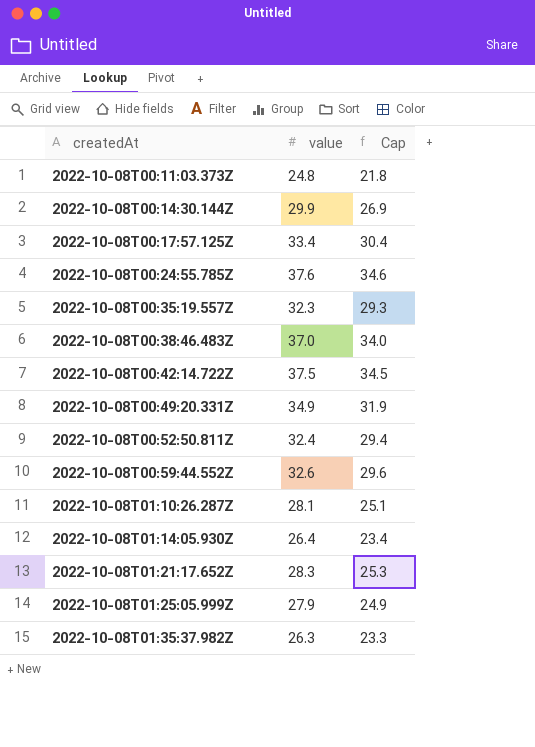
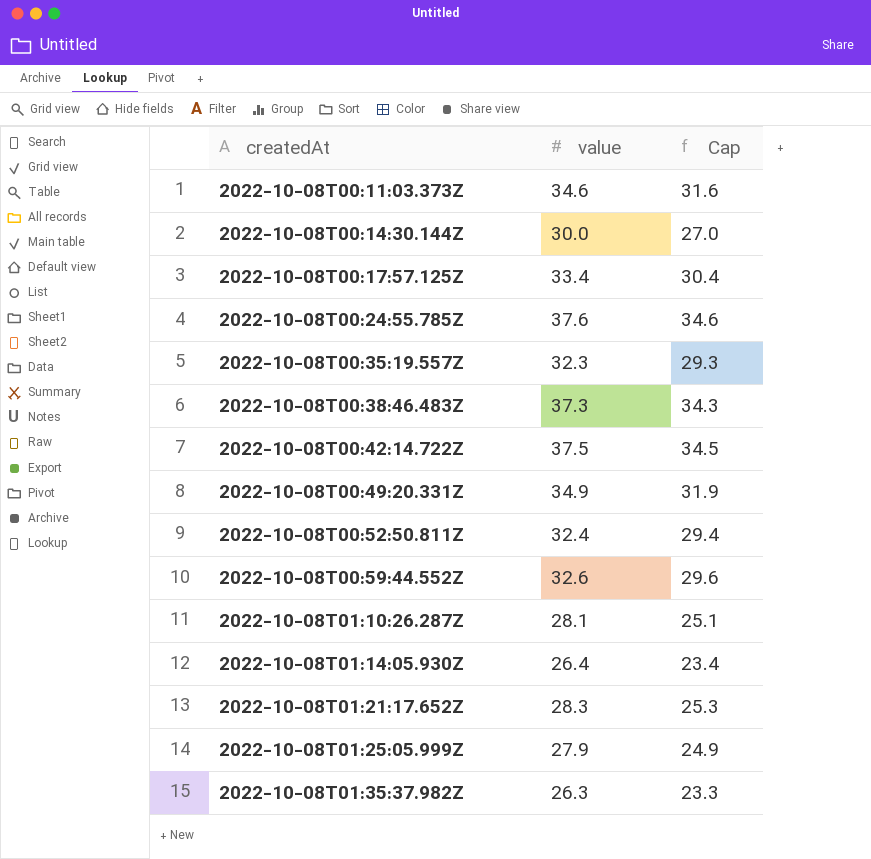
2022-10-08T00:11:03.373Z | value: 24.8 -> 34.6
2022-10-08T00:11:03.373Z | Cap: 21.8 -> 31.6
2022-10-08T00:14:30.144Z | value: 29.9 -> 30.0
2022-10-08T00:14:30.144Z | Cap: 26.9 -> 27.0
2022-10-08T00:38:46.483Z | value: 37.0 -> 37.3
2022-10-08T00:38:46.483Z | Cap: 34.0 -> 34.3

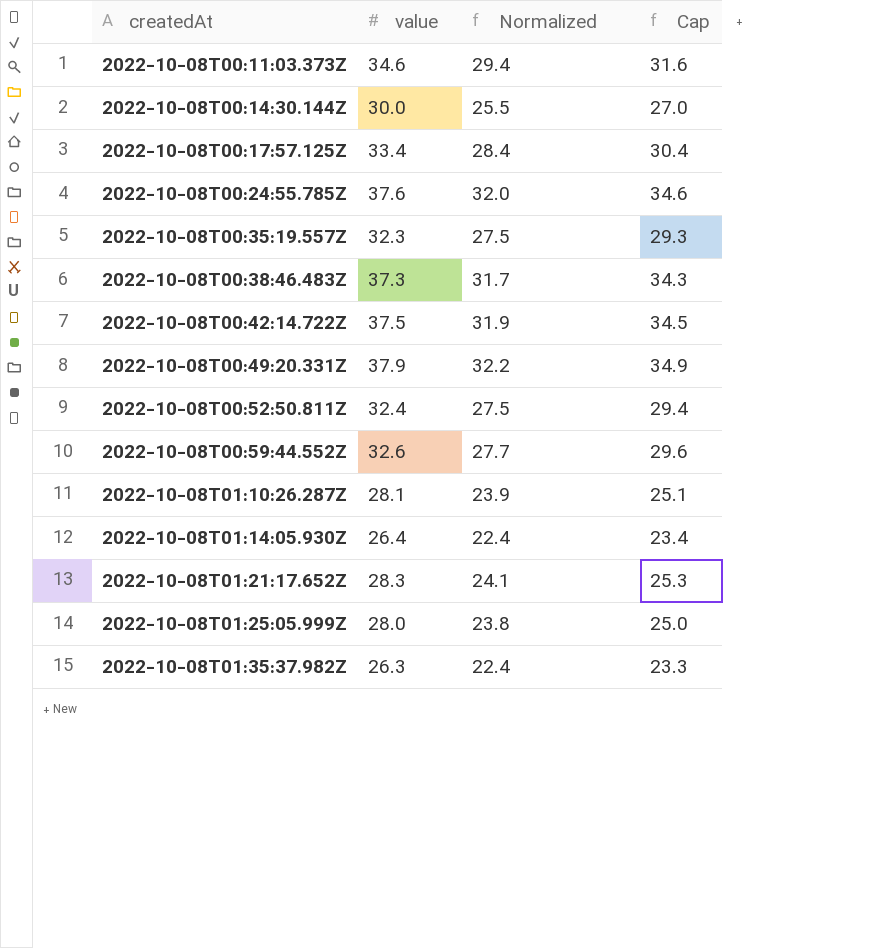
column Normalized | formula: none -> [value] * 0.85
2022-10-08T00:49:20.331Z | value: 34.9 -> 37.9
2022-10-08T00:49:20.331Z | Cap: 31.9 -> 34.9
2022-10-08T01:25:05.999Z | value: 27.9 -> 28.0
2022-10-08T01:25:05.999Z | Cap: 24.9 -> 25.0

